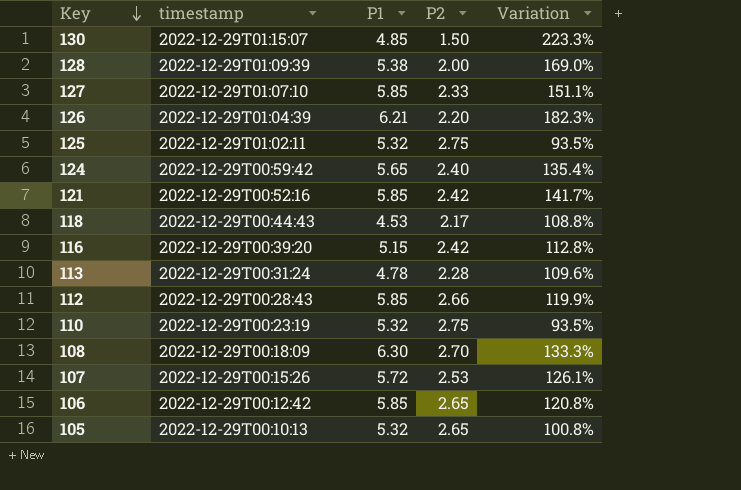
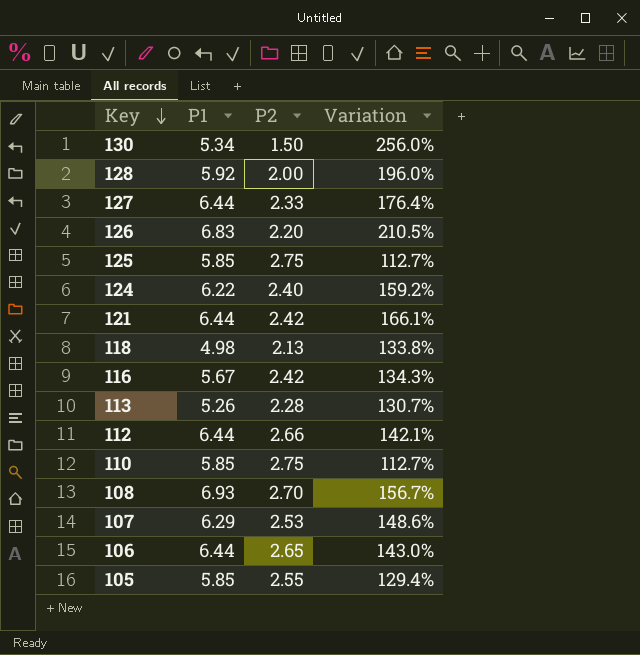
column timestamp | position: 2 -> none
130 | P1: 4.85 -> 5.34
130 | Variation: 223.3% -> 256.0%
128 | P1: 5.38 -> 5.92
128 | Variation: 169.0% -> 196.0%
127 | P1: 5.85 -> 6.44
127 | Variation: 151.1% -> 176.4%
126 | P1: 6.21 -> 6.83
126 | Variation: 182.3% -> 210.5%
125 | P1: 5.32 -> 5.85
125 | Variation: 93.5% -> 112.7%
124 | P1: 5.65 -> 6.22
124 | Variation: 135.4% -> 159.2%
121 | P1: 5.85 -> 6.44
121 | Variation: 141.7% -> 166.1%
118 | P1: 4.53 -> 4.98
118 | P2: 2.17 -> 2.13
118 | Variation: 108.8% -> 133.8%
116 | P1: 5.15 -> 5.67
116 | Variation: 112.8% -> 134.3%
113 | P1: 4.78 -> 5.26
113 | Variation: 109.6% -> 130.7%
112 | P1: 5.85 -> 6.44
112 | Variation: 119.9% -> 142.1%
110 | P1: 5.32 -> 5.85
110 | Variation: 93.5% -> 112.7%
108 | P1: 6.30 -> 6.93
108 | Variation: 133.3% -> 156.7%
107 | P1: 5.72 -> 6.29
107 | Variation: 126.1% -> 148.6%
106 | P1: 5.85 -> 6.44
106 | Variation: 120.8% -> 143.0%
105 | P1: 5.32 -> 5.85
105 | P2: 2.65 -> 2.55
105 | Variation: 100.8% -> 129.4%

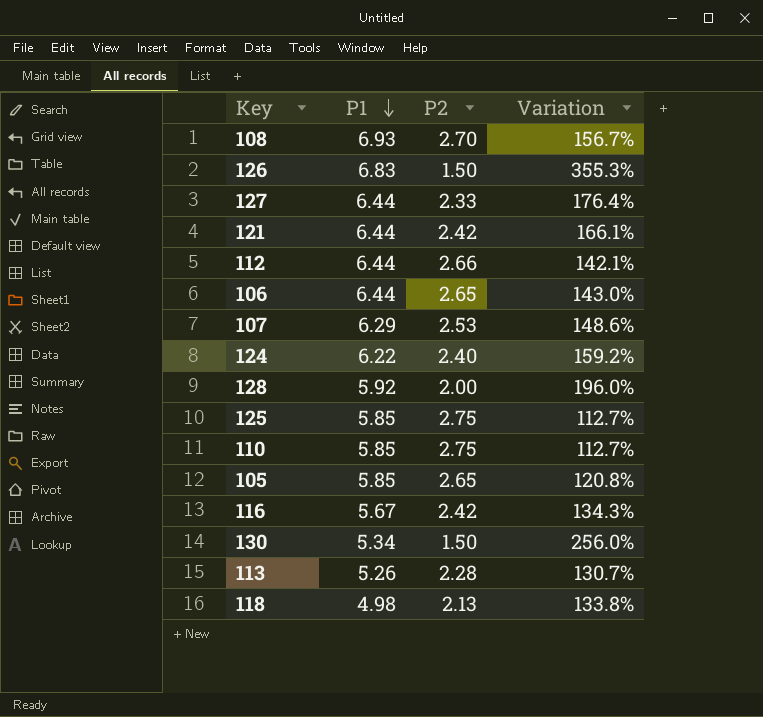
row order: Key descending -> P1 descending
126 | P2: 2.20 -> 1.50
126 | Variation: 210.5% -> 355.3%
105 | P2: 2.55 -> 2.65
105 | Variation: 129.4% -> 120.8%

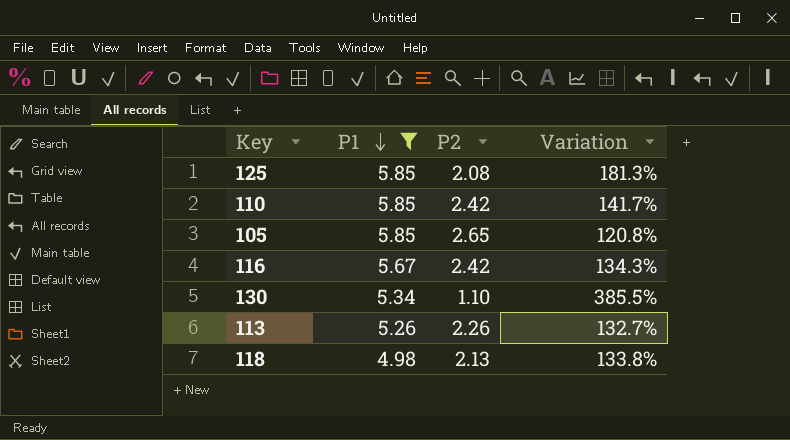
filter: none -> P1 <= 5.85
125 | P2: 2.75 -> 2.08
125 | Variation: 112.7% -> 181.3%
110 | P2: 2.75 -> 2.42
110 | Variation: 112.7% -> 141.7%
130 | P2: 1.50 -> 1.10
130 | Variation: 256.0% -> 385.5%
113 | P2: 2.28 -> 2.26
113 | Variation: 130.7% -> 132.7%

